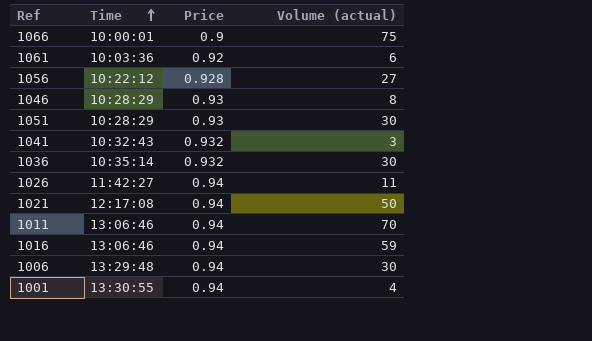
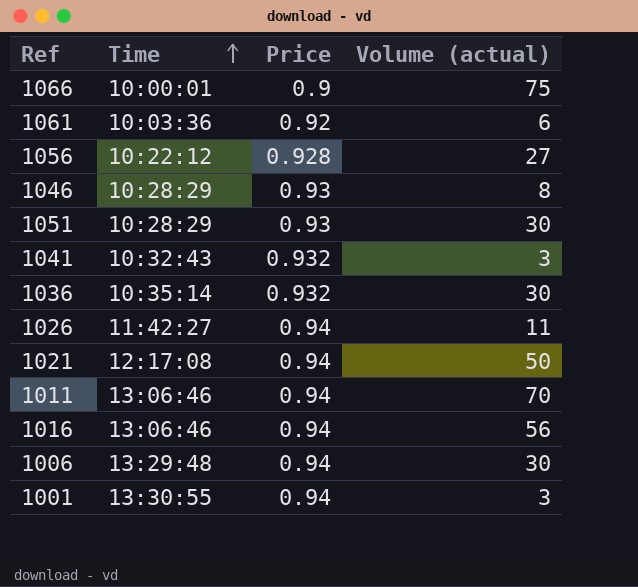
1016 | Volume (actual): 59 -> 56
1001 | Volume (actual): 4 -> 3

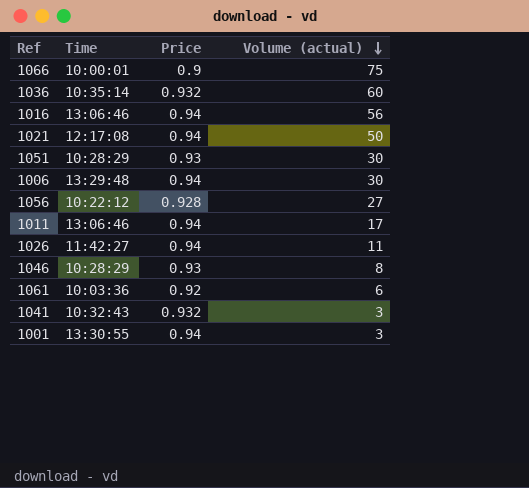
row order: Time ascending -> Volume (actual) descending
1036 | Volume (actual): 30 -> 60
1011 | Volume (actual): 70 -> 17

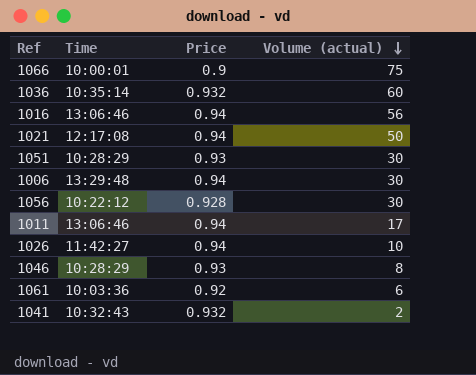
row 1001: 13:30:55 | 0.94 | 3 -> none
1056 | Volume (actual): 27 -> 30
1026 | Volume (actual): 11 -> 10
1041 | Volume (actual): 3 -> 2

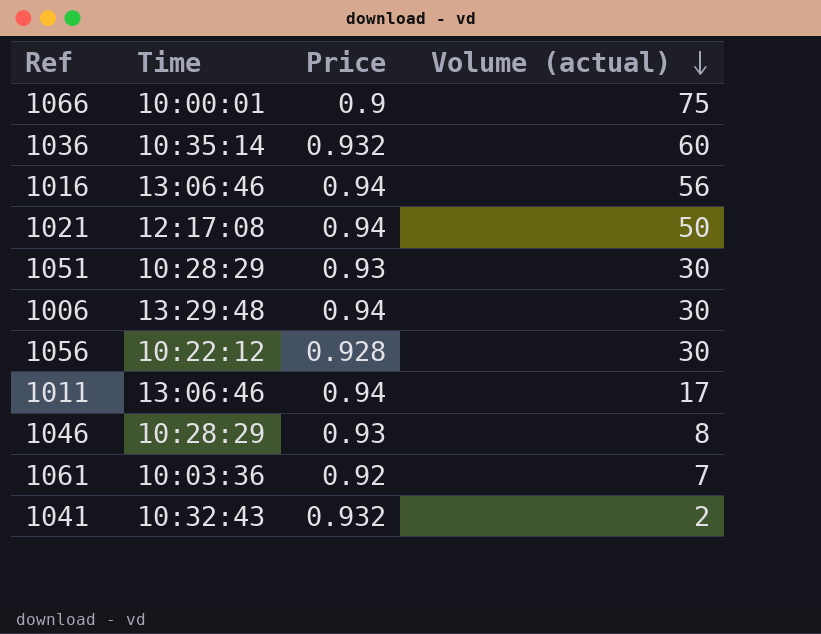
row 1026: 11:42:27 | 0.94 | 10 -> none
1061 | Volume (actual): 6 -> 7

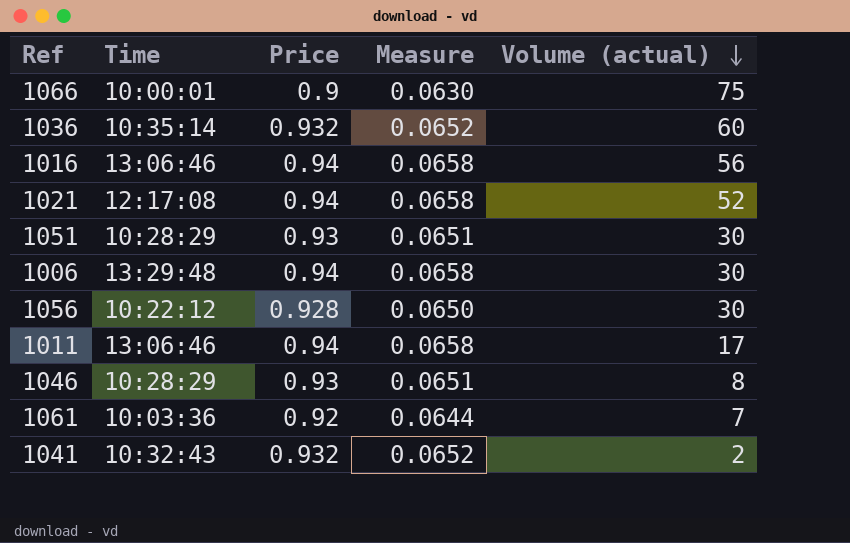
column Measure | formula: none -> [Price] * 0.07
1021 | Volume (actual): 50 -> 52

